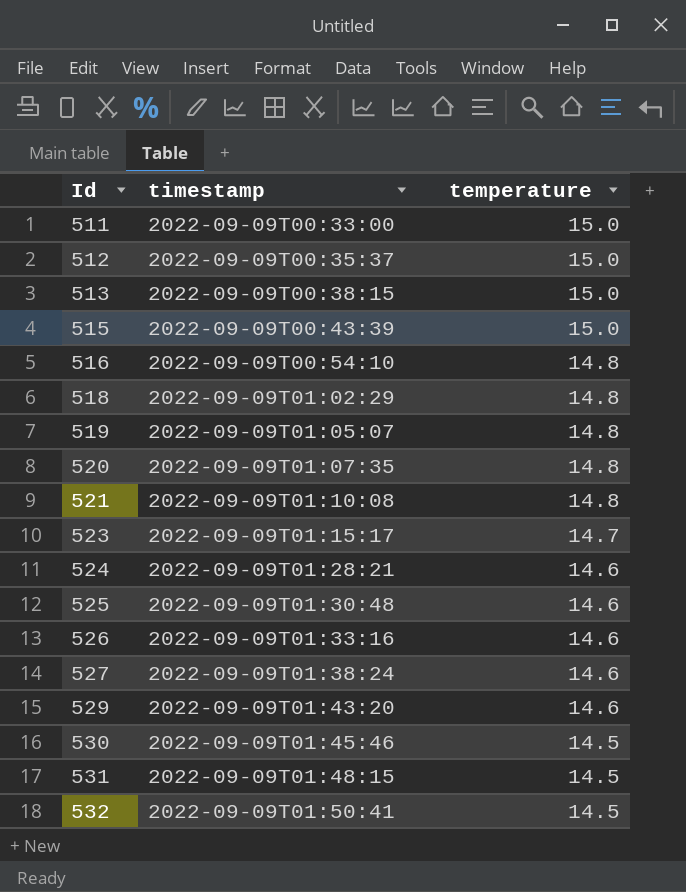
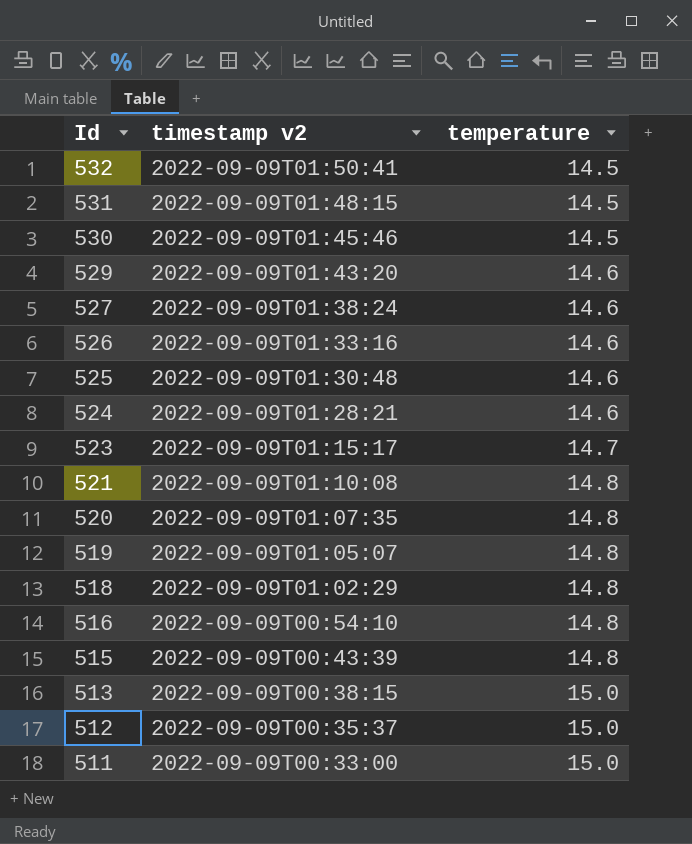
row order: Id ascending -> Id descending
column name: timestamp -> timestamp v2
515 | temperature: 15.0 -> 14.8

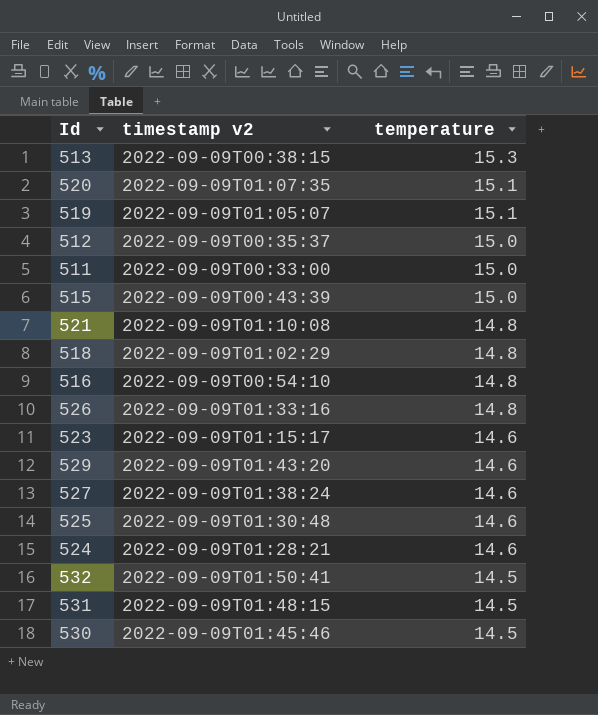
row order: Id descending -> temperature descending
513 | temperature: 15.0 -> 15.3
520 | temperature: 14.8 -> 15.1
519 | temperature: 14.8 -> 15.1
515 | temperature: 14.8 -> 15.0
526 | temperature: 14.6 -> 14.8
523 | temperature: 14.7 -> 14.6

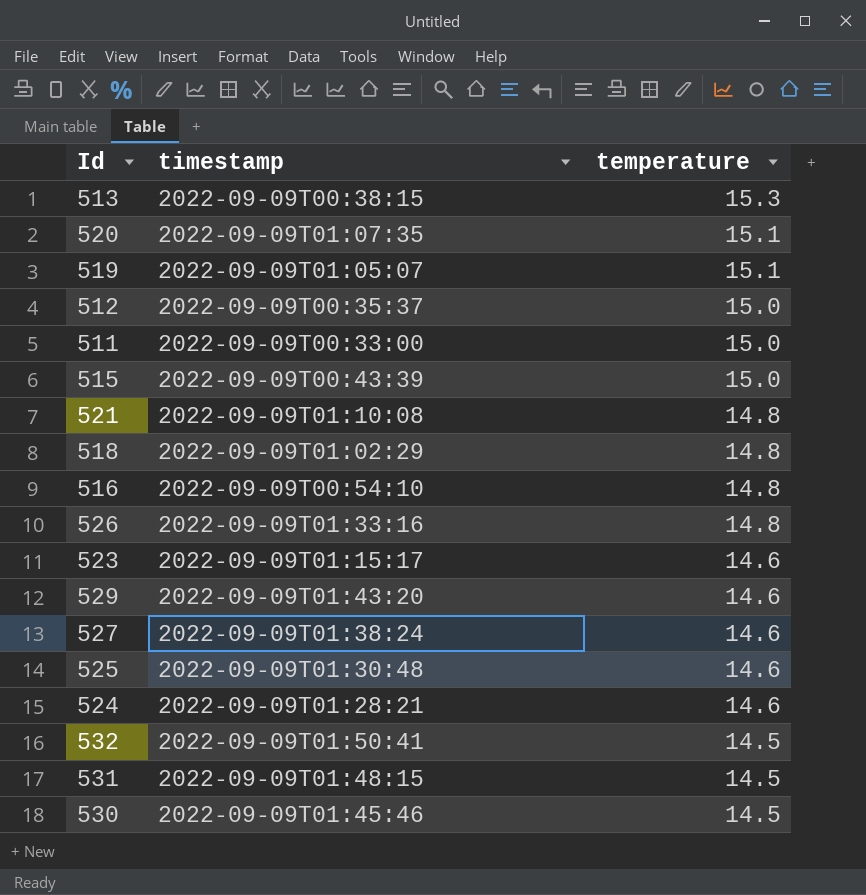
column name: timestamp v2 -> timestamp

